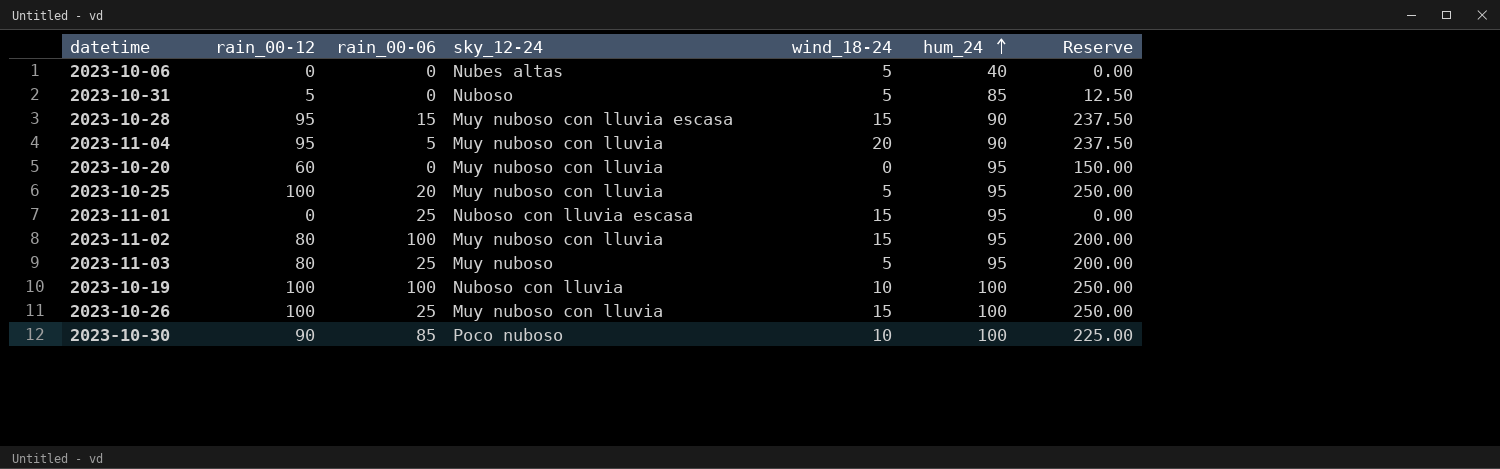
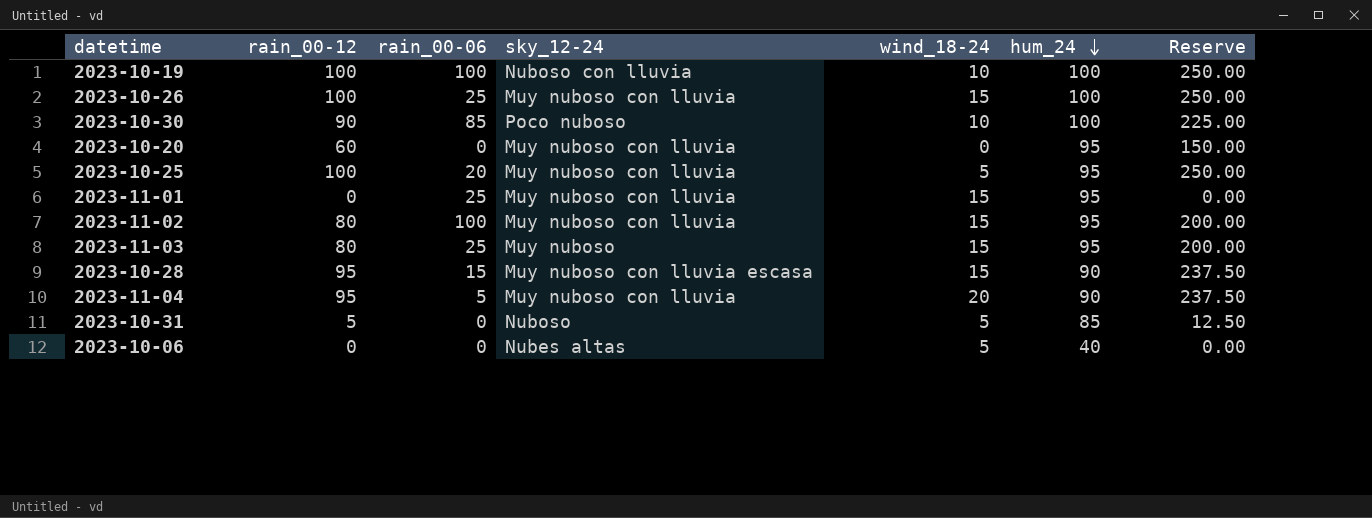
row order: hum_24 ascending -> hum_24 descending
2023-11-01 | sky_12-24: Nuboso con lluvia escasa -> Muy nuboso con lluvia
2023-11-03 | wind_18-24: 5 -> 15

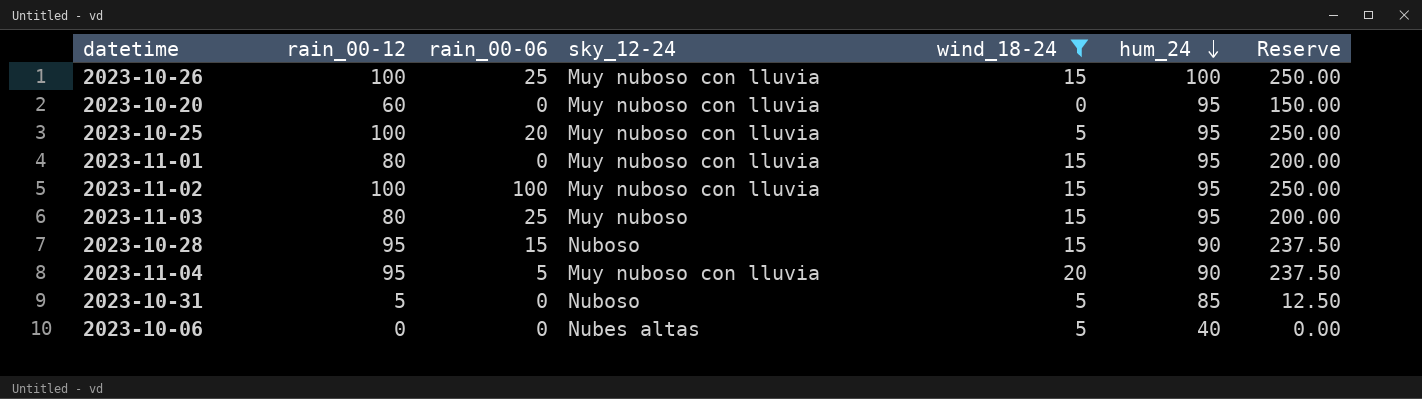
filter: none -> wind_18-24 != 10
2023-11-01 | rain_00-12: 0 -> 80
2023-11-01 | rain_00-06: 25 -> 0
2023-11-01 | Reserve: 0.00 -> 200.00
2023-11-02 | rain_00-12: 80 -> 100
2023-11-02 | Reserve: 200.00 -> 250.00
2023-10-28 | sky_12-24: Muy nuboso con lluvia escasa -> Nuboso

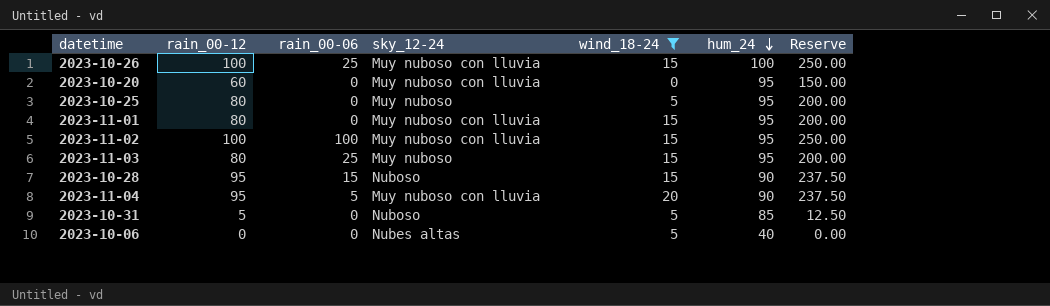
2023-10-25 | rain_00-12: 100 -> 80
2023-10-25 | rain_00-06: 20 -> 0
2023-10-25 | sky_12-24: Muy nuboso con lluvia -> Muy nuboso
2023-10-25 | Reserve: 250.00 -> 200.00

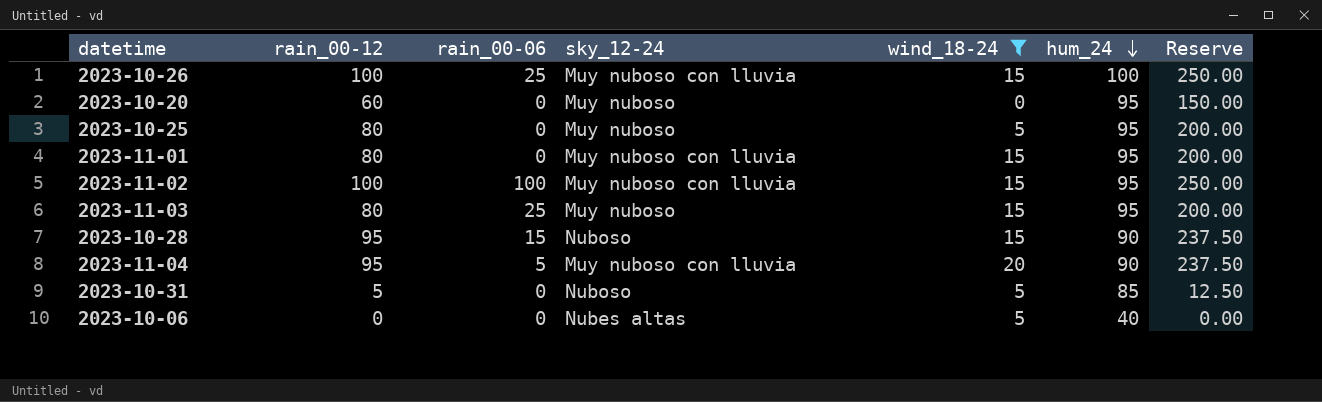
2023-10-20 | sky_12-24: Muy nuboso con lluvia -> Muy nuboso

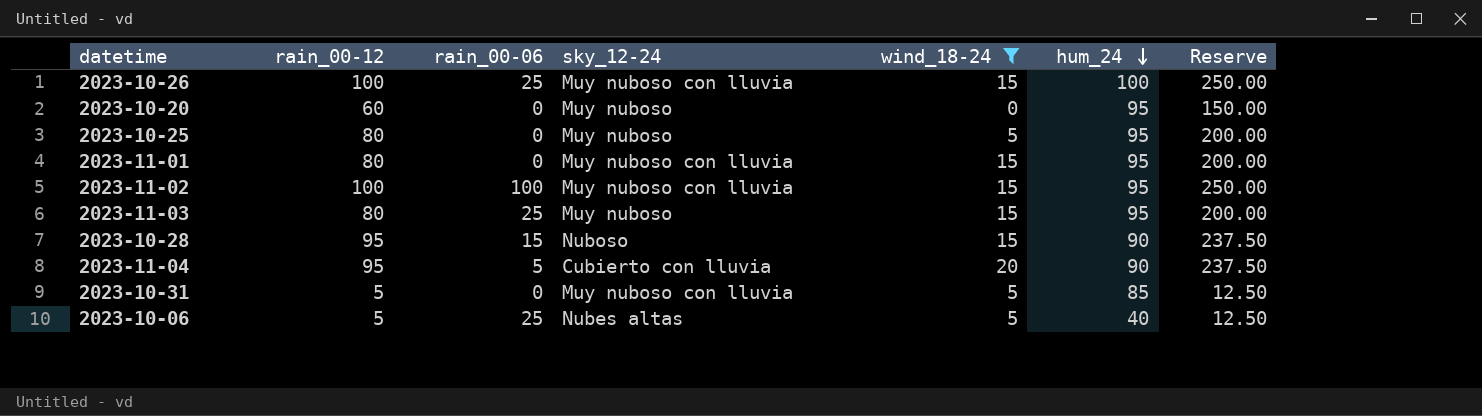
2023-11-04 | sky_12-24: Muy nuboso con lluvia -> Cubierto con lluvia
2023-10-31 | sky_12-24: Nuboso -> Muy nuboso con lluvia
2023-10-06 | rain_00-12: 0 -> 5
2023-10-06 | rain_00-06: 0 -> 25
2023-10-06 | Reserve: 0.00 -> 12.50

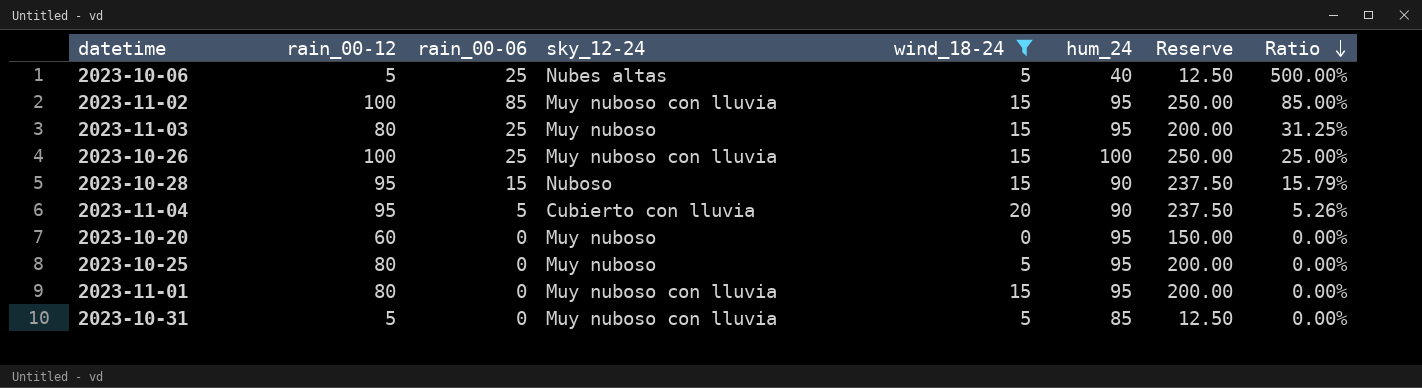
row order: hum_24 descending -> Ratio descending
column Ratio | formula: none -> [rain_00-06] / [rain_00-12]
2023-11-02 | rain_00-06: 100 -> 85

